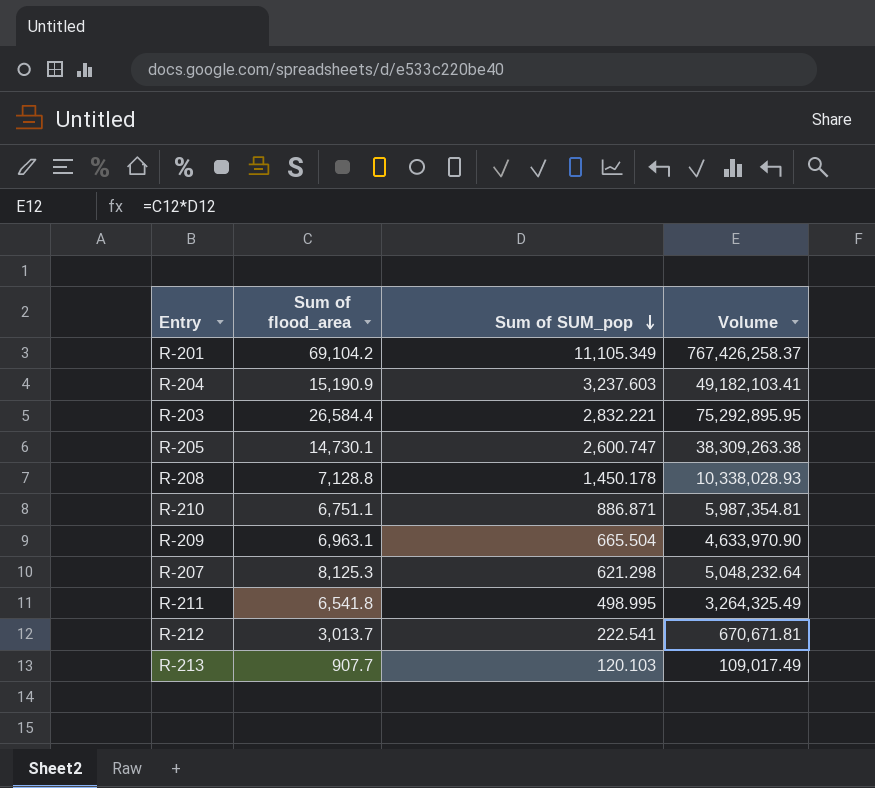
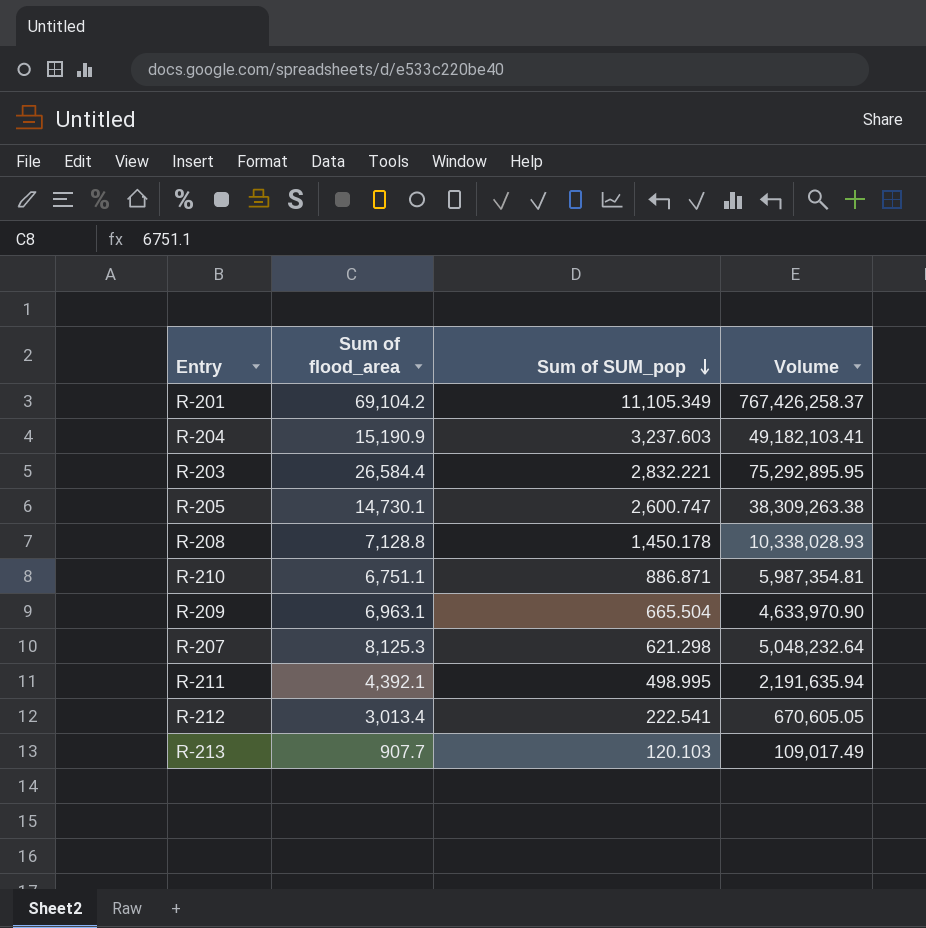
R-211 | Sum of flood_area: 6,541.8 -> 4,392.1
R-211 | Volume: 3,264,325.49 -> 2,191,635.94
R-212 | Sum of flood_area: 3,013.7 -> 3,013.4
R-212 | Volume: 670,671.81 -> 670,605.05

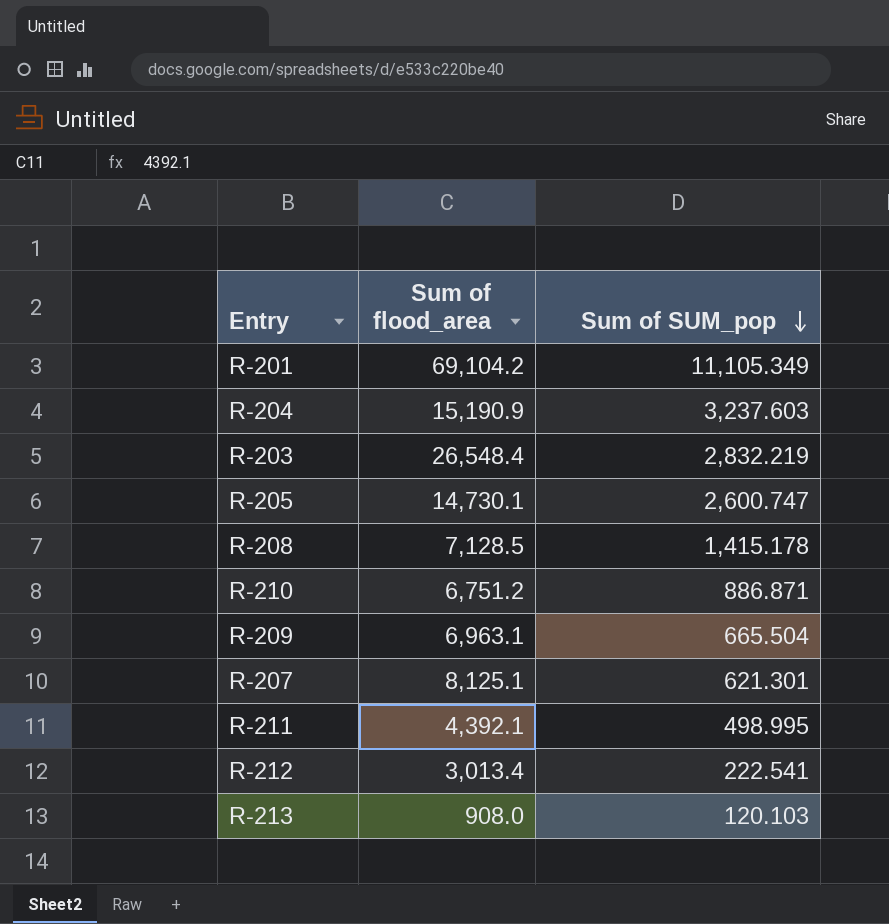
column Volume | formula: [Sum of flood_area] * [Sum of SUM_pop] -> none
R-203 | Sum of flood_area: 26,584.4 -> 26,548.4
R-203 | Sum of SUM_pop: 2,832.221 -> 2,832.219
R-208 | Sum of flood_area: 7,128.8 -> 7,128.5
R-208 | Sum of SUM_pop: 1,450.178 -> 1,415.178
R-210 | Sum of flood_area: 6,751.1 -> 6,751.2
R-207 | Sum of flood_area: 8,125.3 -> 8,125.1
R-207 | Sum of SUM_pop: 621.298 -> 621.301
R-213 | Sum of flood_area: 907.7 -> 908.0

